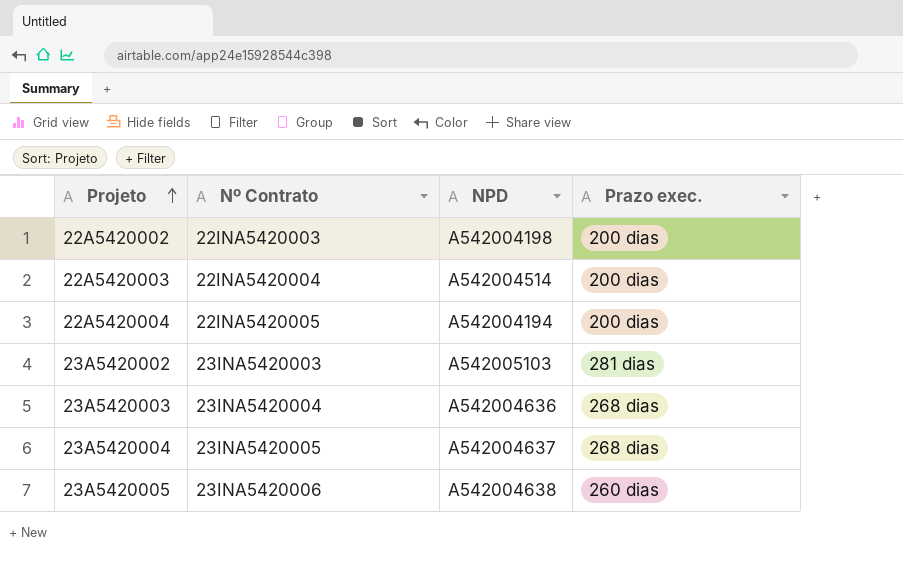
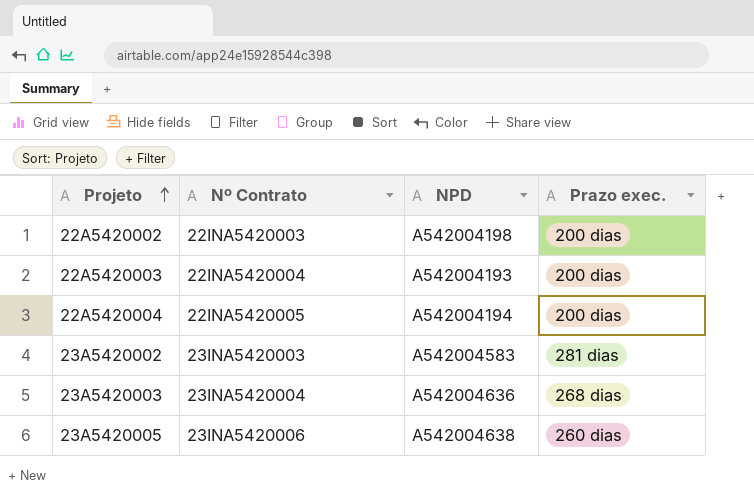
row 23A5420004: 23INA5420005 | A542004637 | 268 dias -> none
22A5420003 | NPD: A542004514 -> A542004193
23A5420002 | NPD: A542005103 -> A542004583

